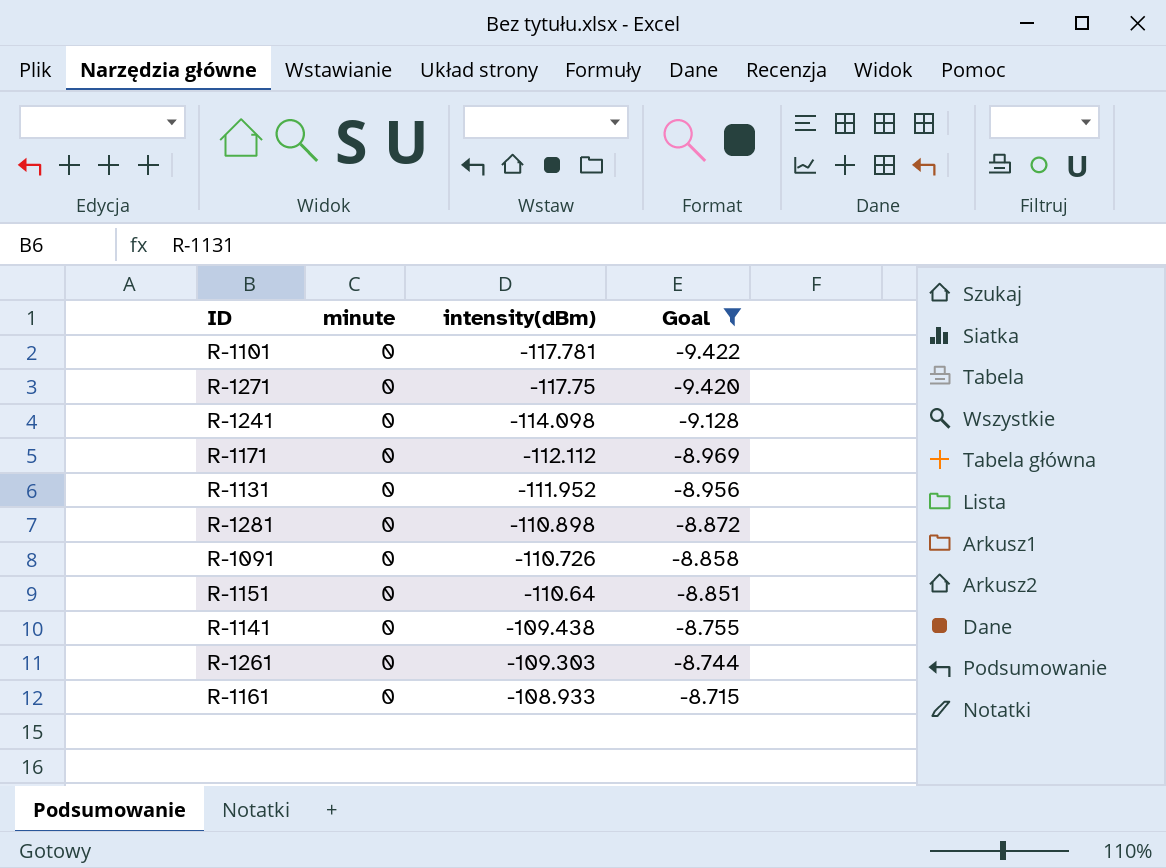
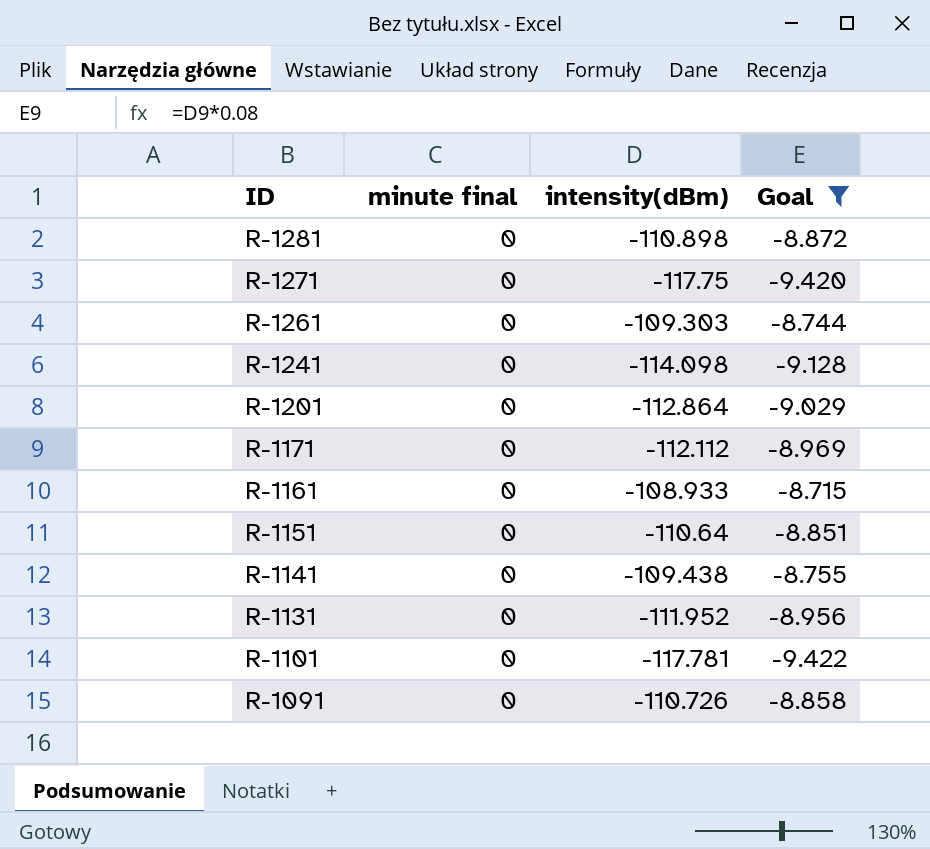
row order: intensity(dBm) ascending -> ID descending
column name: minute -> minute final
row R-1201: none -> 0 | -112.864 | -9.029

